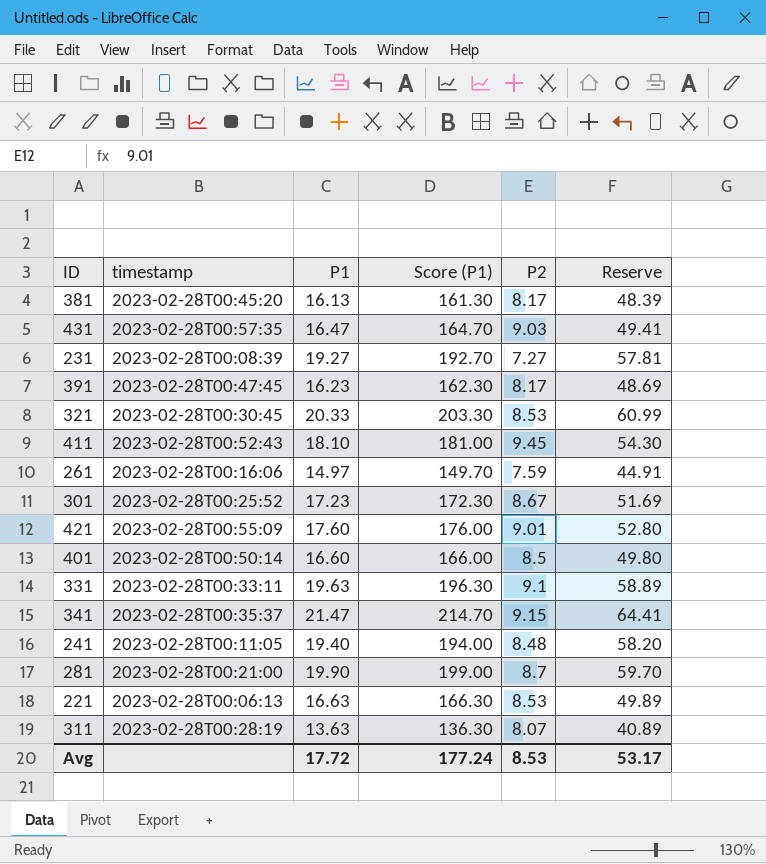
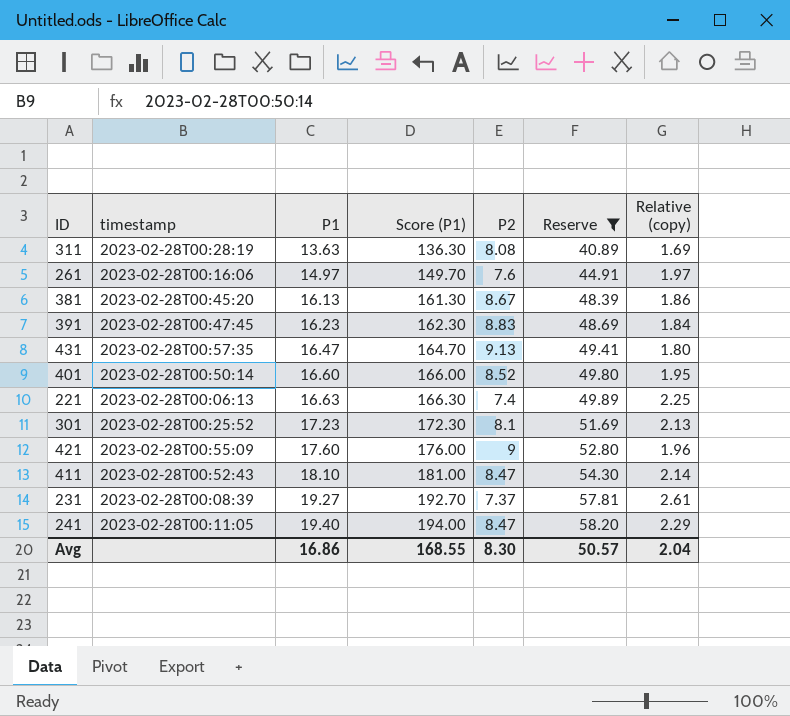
filter: none -> Reserve <= 58.20
row order: none -> P1 ascending
column Relative (copy) | formula: none -> [P1] / [P2]
311 | P2: 8.07 -> 8.08
261 | P2: 7.59 -> 7.6
381 | P2: 8.17 -> 8.67
391 | P2: 8.17 -> 8.83
431 | P2: 9.03 -> 9.13
401 | P2: 8.5 -> 8.52
221 | P2: 8.53 -> 7.4
301 | P2: 8.67 -> 8.1
421 | P2: 9.01 -> 9
411 | P2: 9.45 -> 8.47
231 | P2: 7.27 -> 7.37
241 | P2: 8.48 -> 8.47
Avg | P1: 17.72 -> 16.86
Avg | Score (P1): 177.24 -> 168.55
Avg | P2: 8.53 -> 8.30
Avg | Reserve: 53.17 -> 50.57

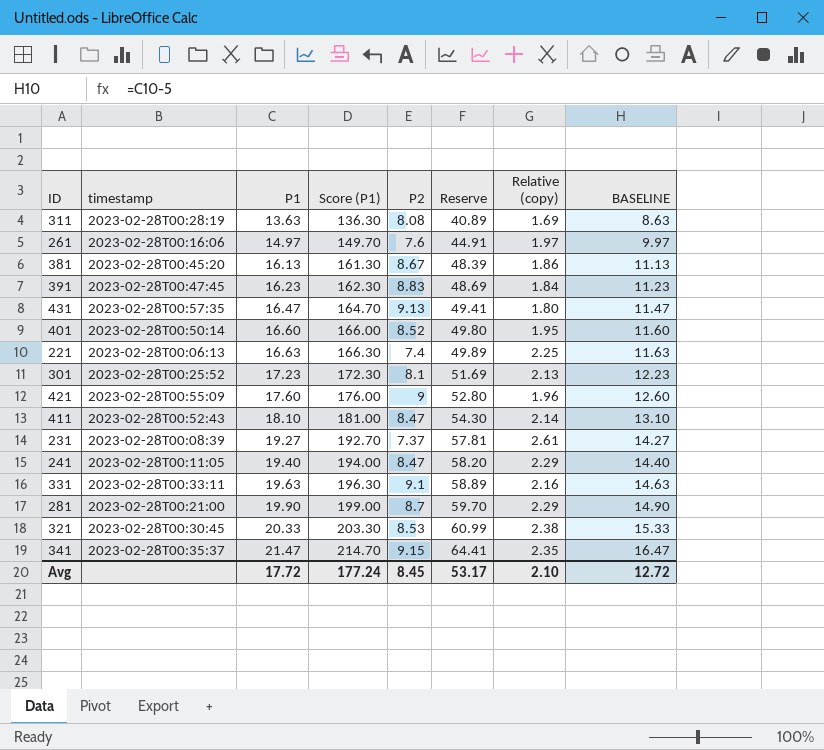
filter: Reserve <= 58.20 -> none
column BASELINE | formula: none -> [P1] - 5
Avg | P1: 16.86 -> 17.72
Avg | Score (P1): 168.55 -> 177.24
Avg | P2: 8.30 -> 8.45
Avg | Reserve: 50.57 -> 53.17
Avg | Relative (copy): 2.04 -> 2.10

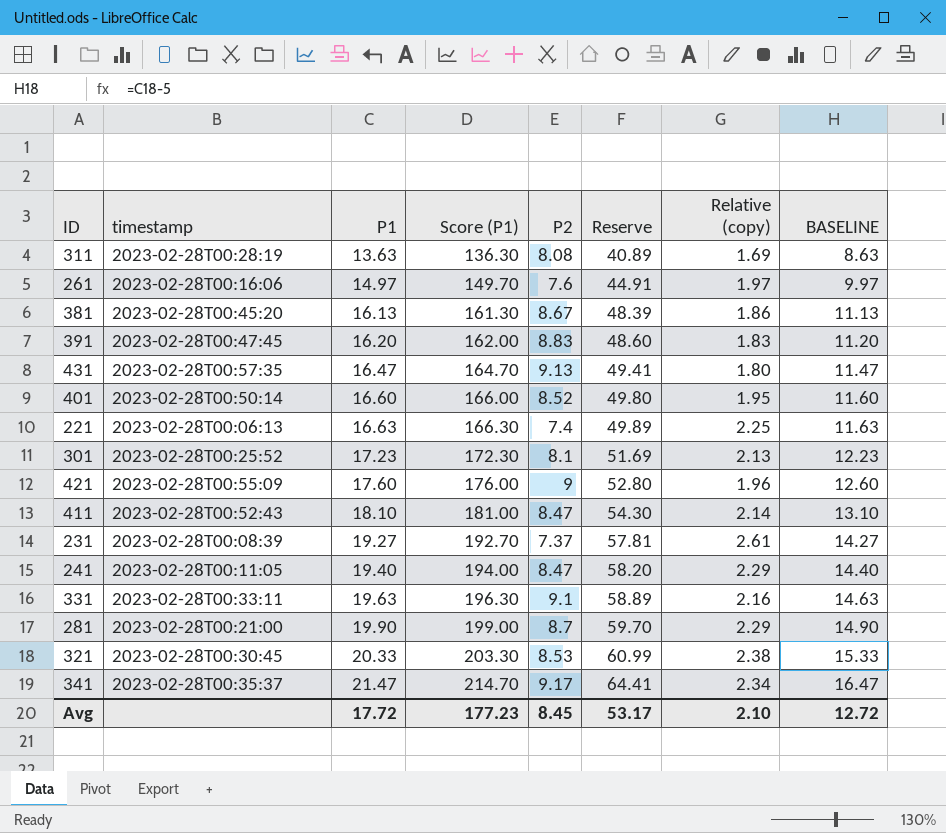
391 | P1: 16.23 -> 16.20
391 | Score (P1): 162.30 -> 162.00
391 | Reserve: 48.69 -> 48.60
391 | Relative (copy): 1.84 -> 1.83
391 | BASELINE: 11.23 -> 11.20
341 | P2: 9.15 -> 9.17
341 | Relative (copy): 2.35 -> 2.34
Avg | Score (P1): 177.24 -> 177.23

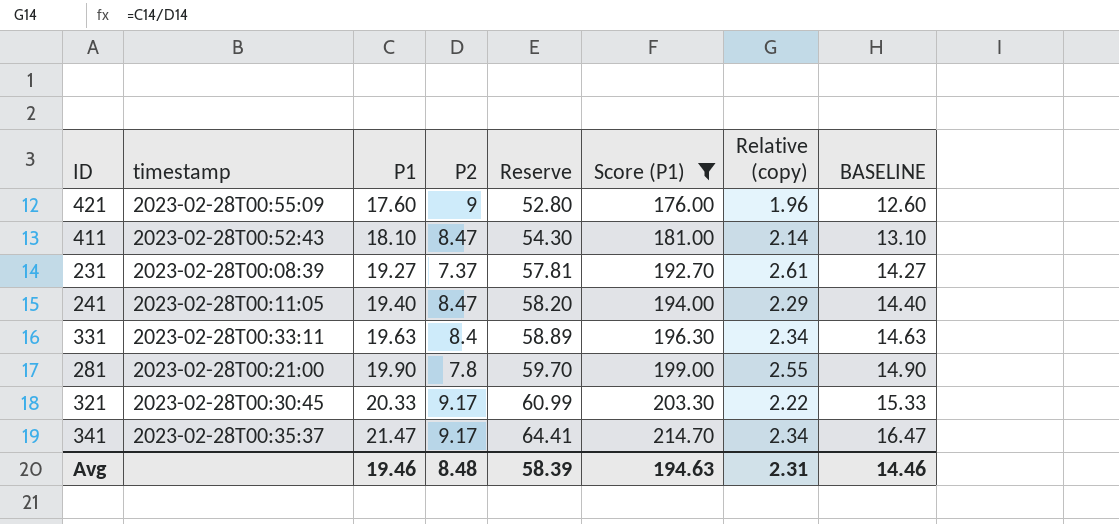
filter: none -> Score (P1) >= 176.00
column Score (P1) | position: 4 -> 6
331 | P2: 9.1 -> 8.4
331 | Relative (copy): 2.16 -> 2.34
281 | P2: 8.7 -> 7.8
281 | Relative (copy): 2.29 -> 2.55
321 | P2: 8.53 -> 9.17
321 | Relative (copy): 2.38 -> 2.22
Avg | P1: 17.72 -> 19.46
Avg | P2: 8.45 -> 8.48
Avg | Reserve: 53.17 -> 58.39
Avg | Score (P1): 177.23 -> 194.63
Avg | Relative (copy): 2.10 -> 2.31
Avg | BASELINE: 12.72 -> 14.46

